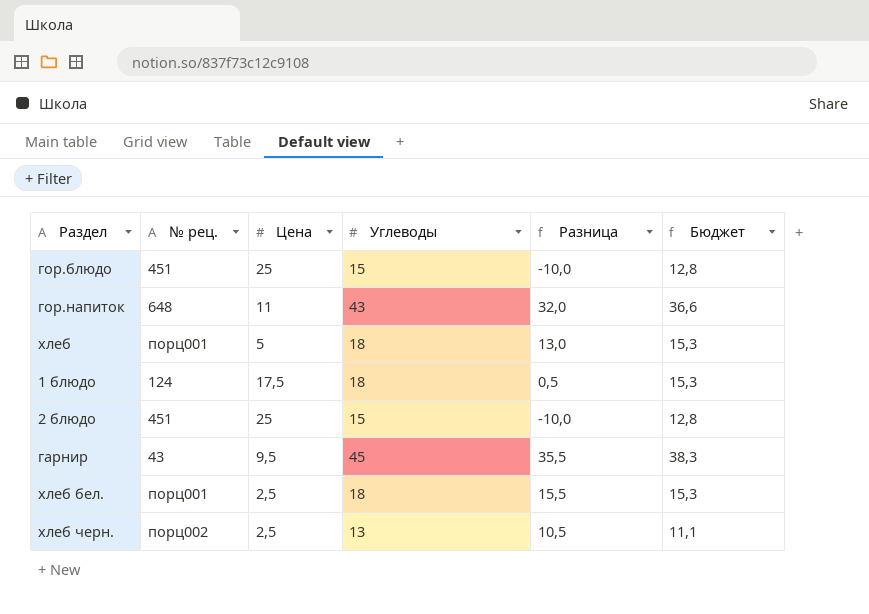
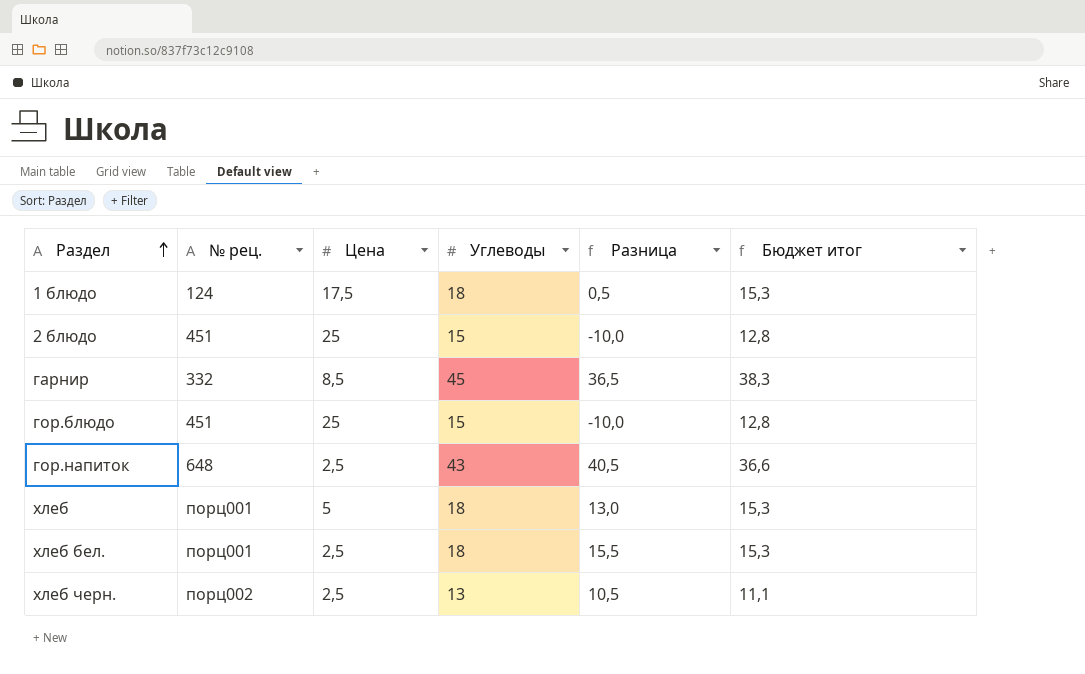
row order: none -> Раздел ascending
column name: Бюджет -> Бюджет итог
гарнир | № рец.: 43 -> 332
гарнир | Цена: 9,5 -> 8,5
гарнир | Разница: 35,5 -> 36,5
гор.напиток | Цена: 11 -> 2,5
гор.напиток | Разница: 32,0 -> 40,5

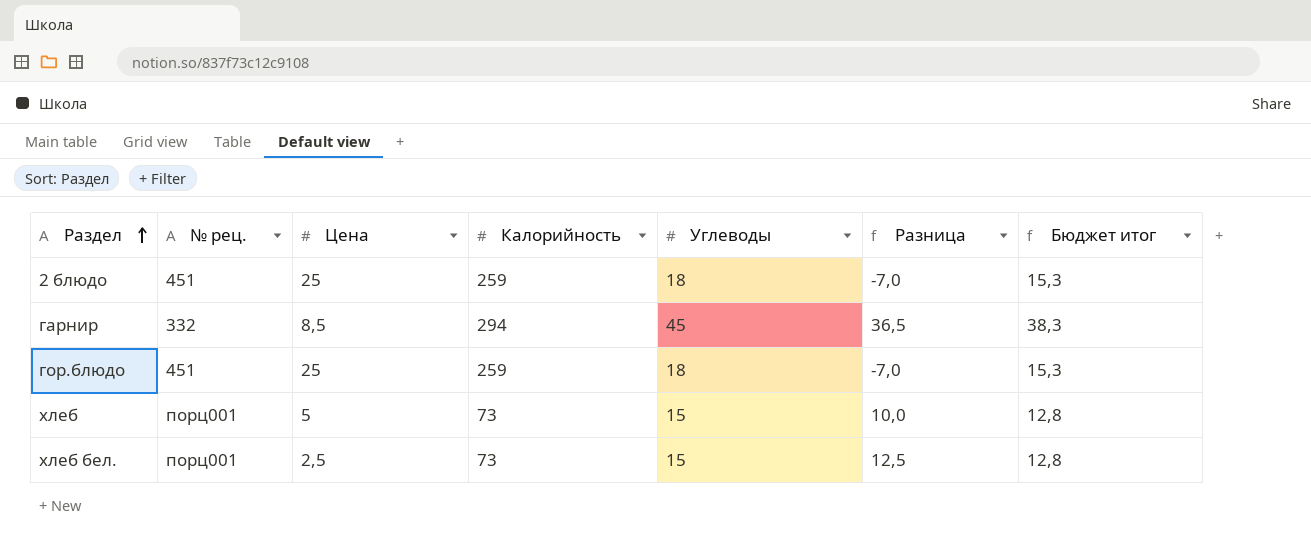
column Калорийность | position: none -> 4
row 1 блюдо: 124 | 17,5 | 18 | 0,5 | 15,3 -> none
row гор.напиток: 648 | 2,5 | 43 | 40,5 | 36,6 -> none
row хлеб черн.: порц002 | 2,5 | 13 | 10,5 | 11,1 -> none
2 блюдо | Углеводы: 15 -> 18
2 блюдо | Разница: -10,0 -> -7,0
2 блюдо | Бюджет итог: 12,8 -> 15,3
гор.блюдо | Углеводы: 15 -> 18
гор.блюдо | Разница: -10,0 -> -7,0
гор.блюдо | Бюджет итог: 12,8 -> 15,3
хлеб | Углеводы: 18 -> 15
хлеб | Разница: 13,0 -> 10,0
хлеб | Бюджет итог: 15,3 -> 12,8
хлеб бел. | Углеводы: 18 -> 15
хлеб бел. | Разница: 15,5 -> 12,5
хлеб бел. | Бюджет итог: 15,3 -> 12,8

